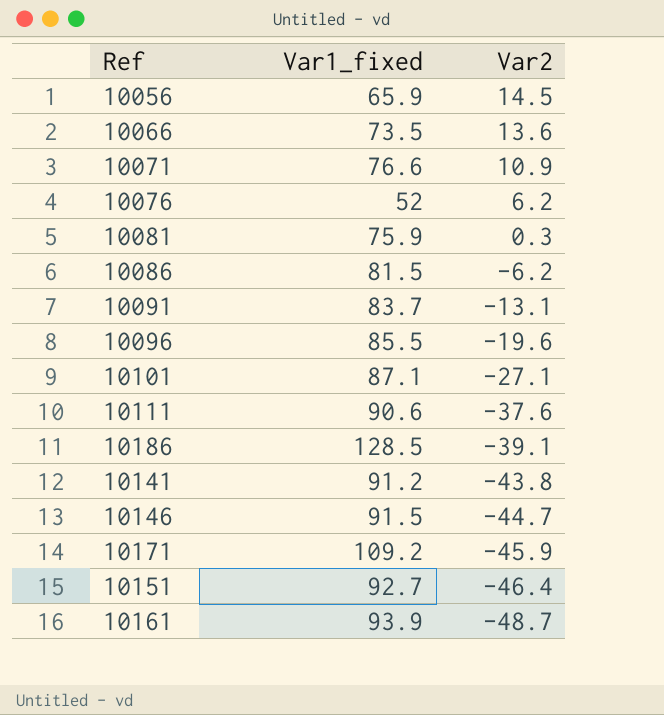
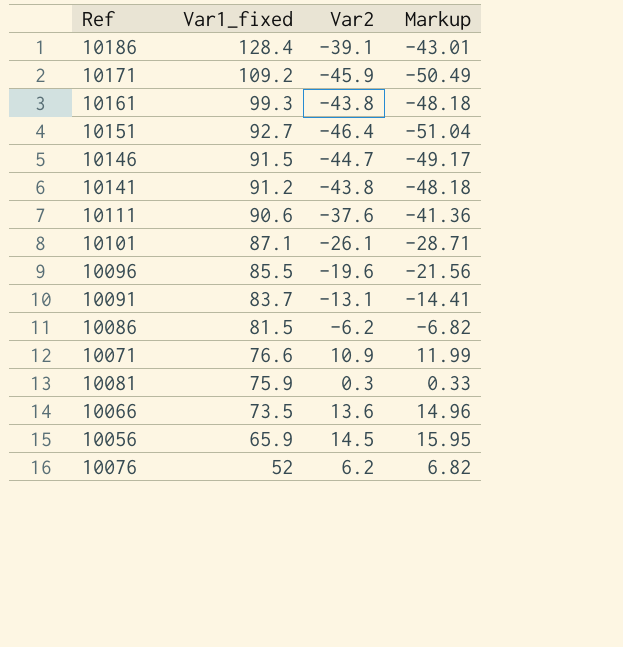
row order: Var2 descending -> Var1_fixed descending
column Markup | formula: none -> [Var2] * 1.1
10186 | Var1_fixed: 128.5 -> 128.4
10161 | Var1_fixed: 93.9 -> 99.3
10161 | Var2: -48.7 -> -43.8
10101 | Var2: -27.1 -> -26.1

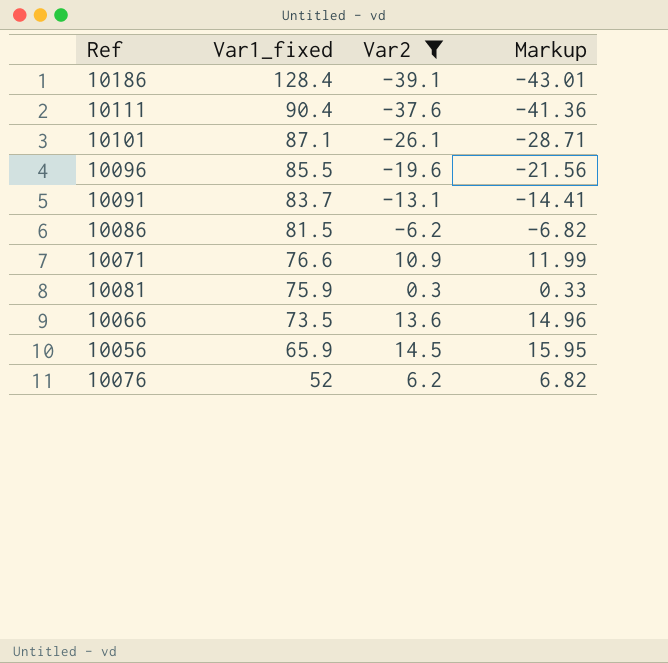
filter: none -> Var2 >= -39.1
10111 | Var1_fixed: 90.6 -> 90.4

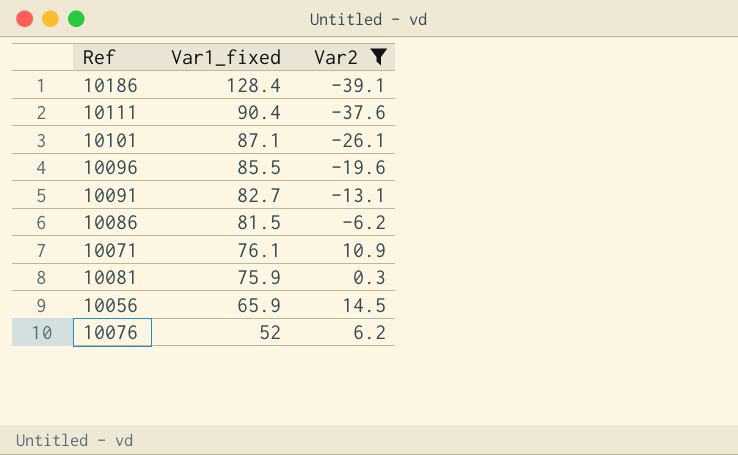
column Markup | formula: [Var2] * 1.1 -> none
row 10066: 73.5 | 13.6 | 14.96 -> none
10091 | Var1_fixed: 83.7 -> 82.7
10071 | Var1_fixed: 76.6 -> 76.1

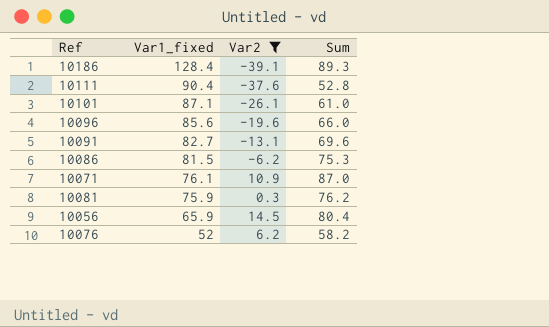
column Sum | formula: none -> [Var1_fixed] + [Var2]
10096 | Var1_fixed: 85.5 -> 85.6

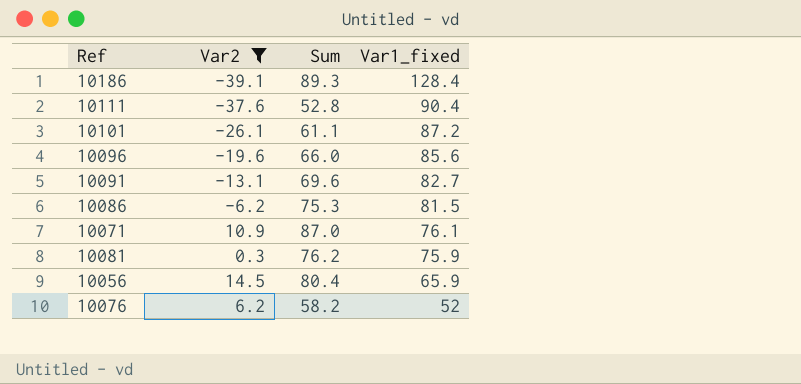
column Var1_fixed | position: 2 -> 4
10101 | Sum: 61.0 -> 61.1
10101 | Var1_fixed: 87.1 -> 87.2

